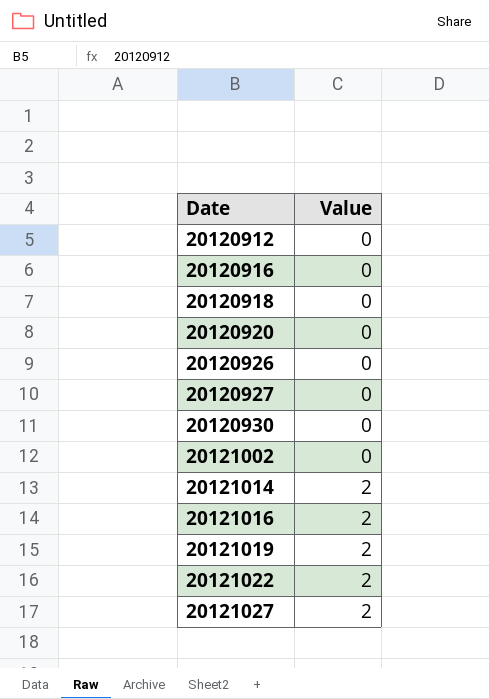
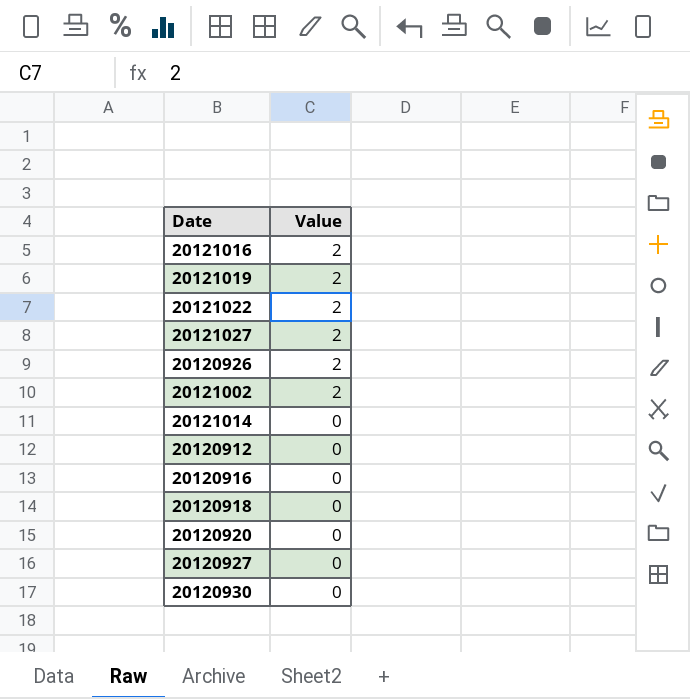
row order: Date ascending -> Value descending
20120926 | Value: 0 -> 2
20121002 | Value: 0 -> 2
20121014 | Value: 2 -> 0

